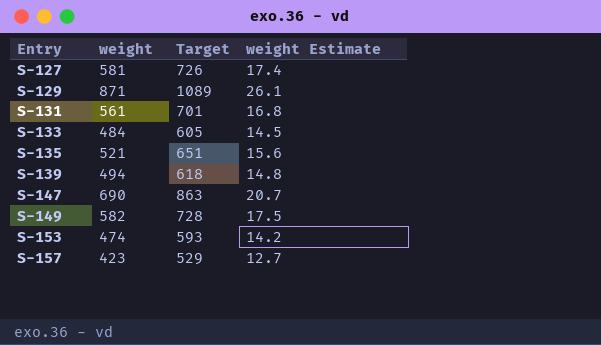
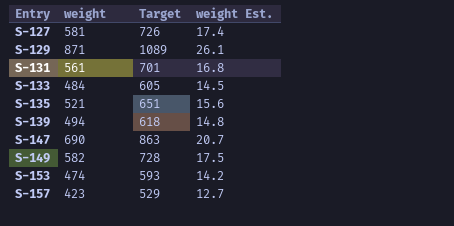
column name: weight Estimate -> weight Est.

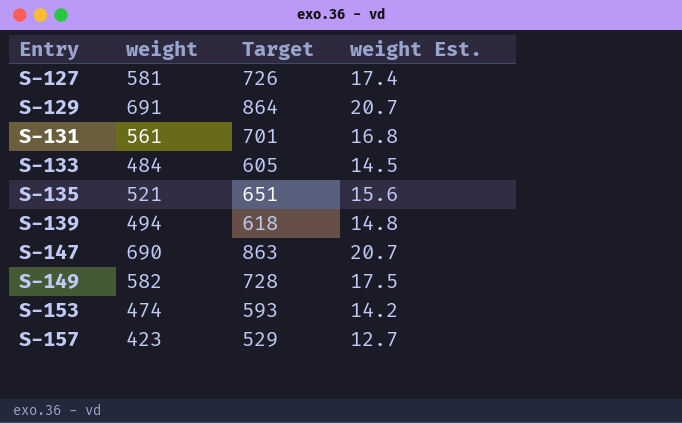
S-129 | weight: 871 -> 691
S-129 | Target: 1089 -> 864
S-129 | weight Est.: 26.1 -> 20.7

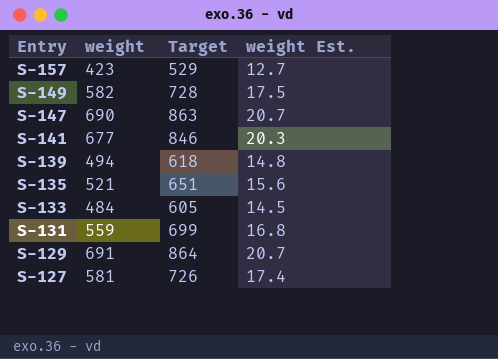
row order: Entry ascending -> Entry descending
row S-153: 474 | 593 | 14.2 -> none
row S-141: none -> 677 | 846 | 20.3
S-131 | weight: 561 -> 559
S-131 | Target: 701 -> 699

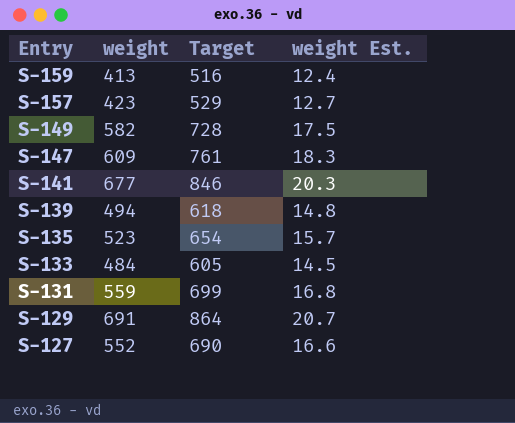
row S-159: none -> 413 | 516 | 12.4
S-147 | weight: 690 -> 609
S-147 | Target: 863 -> 761
S-147 | weight Est.: 20.7 -> 18.3
S-135 | weight: 521 -> 523
S-135 | Target: 651 -> 654
S-135 | weight Est.: 15.6 -> 15.7
S-127 | weight: 581 -> 552
S-127 | Target: 726 -> 690
S-127 | weight Est.: 17.4 -> 16.6

